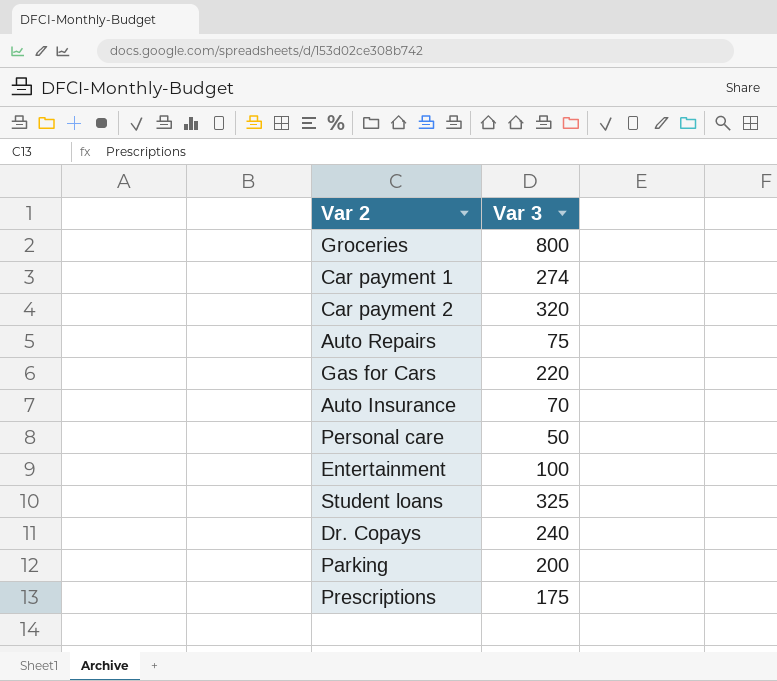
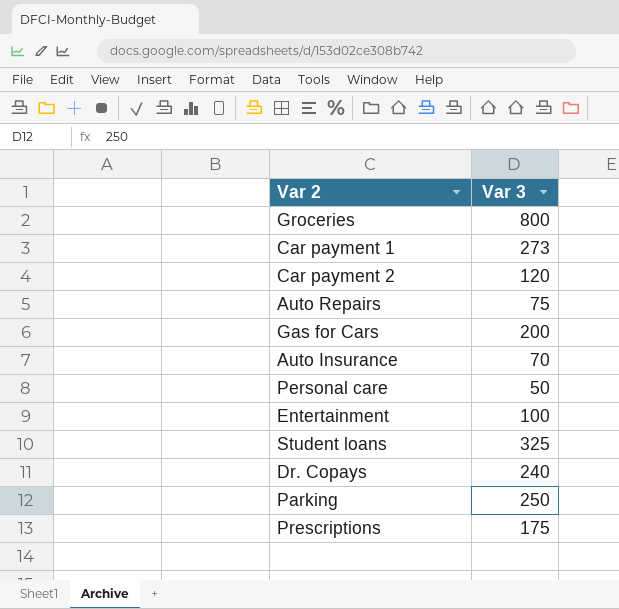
Car payment 1 | Var 3: 274 -> 273
Car payment 2 | Var 3: 320 -> 120
Gas for Cars | Var 3: 220 -> 200
Parking | Var 3: 200 -> 250

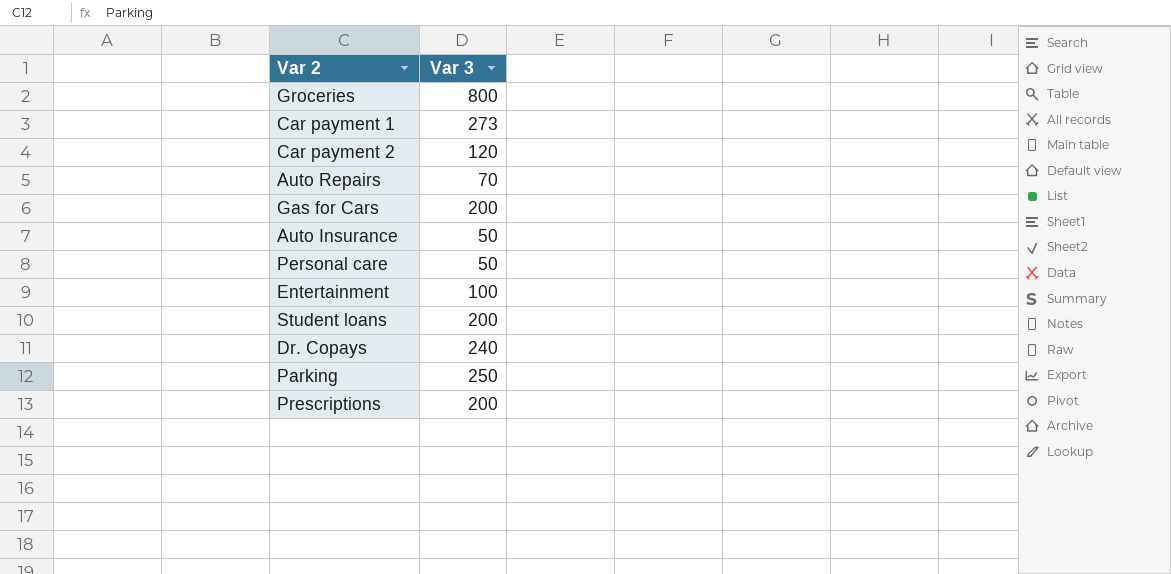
Auto Repairs | Var 3: 75 -> 70
Auto Insurance | Var 3: 70 -> 50
Student loans | Var 3: 325 -> 200
Prescriptions | Var 3: 175 -> 200

